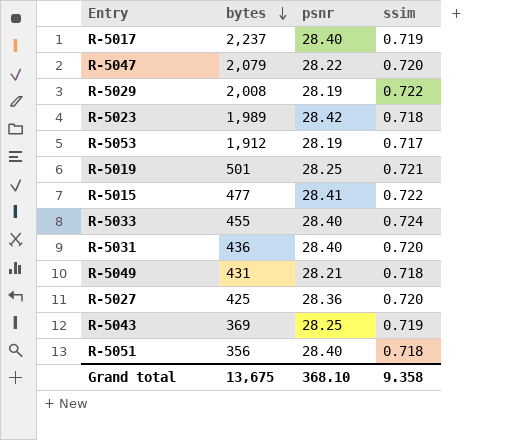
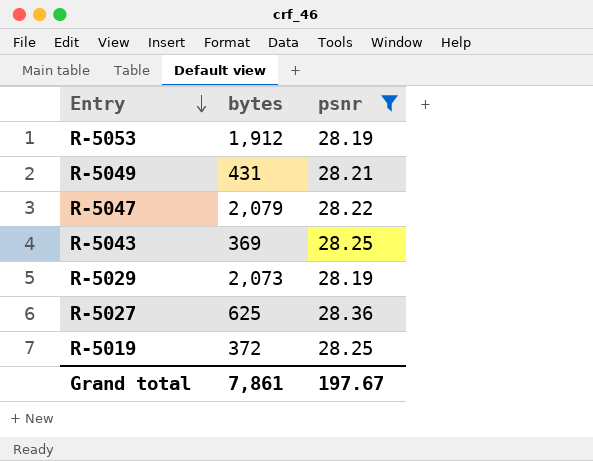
filter: none -> psnr <= 28.36
row order: bytes descending -> Entry descending
column ssim | position: 4 -> none
R-5029 | bytes: 2,008 -> 2,073
R-5027 | bytes: 425 -> 625
R-5019 | bytes: 501 -> 372
Grand total | bytes: 13,675 -> 7,861
Grand total | psnr: 368.10 -> 197.67

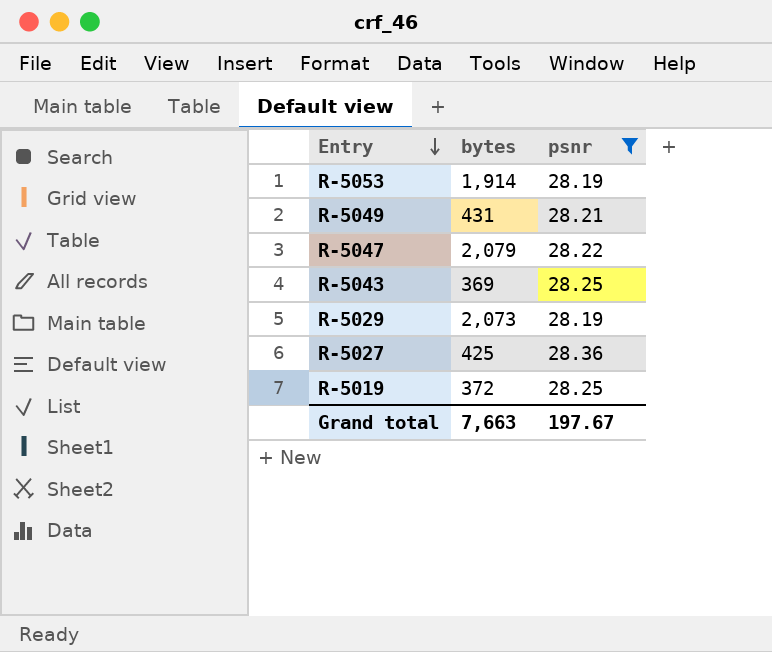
R-5053 | bytes: 1,912 -> 1,914
R-5027 | bytes: 625 -> 425
Grand total | bytes: 7,861 -> 7,663

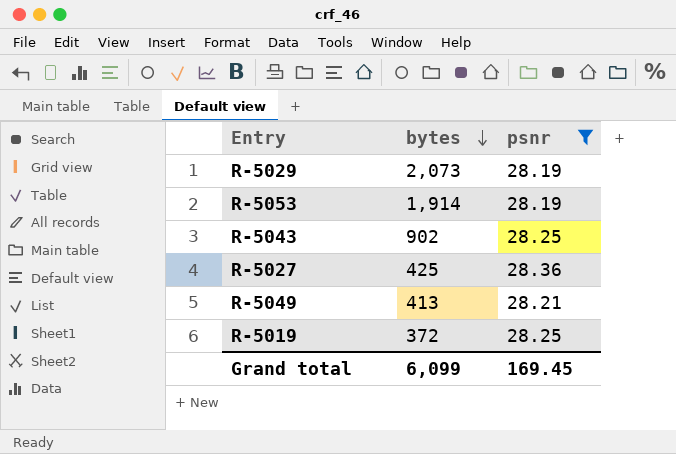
row order: Entry descending -> bytes descending
row R-5047: 2,079 | 28.22 -> none
R-5043 | bytes: 369 -> 902
R-5049 | bytes: 431 -> 413
Grand total | bytes: 7,663 -> 6,099
Grand total | psnr: 197.67 -> 169.45

